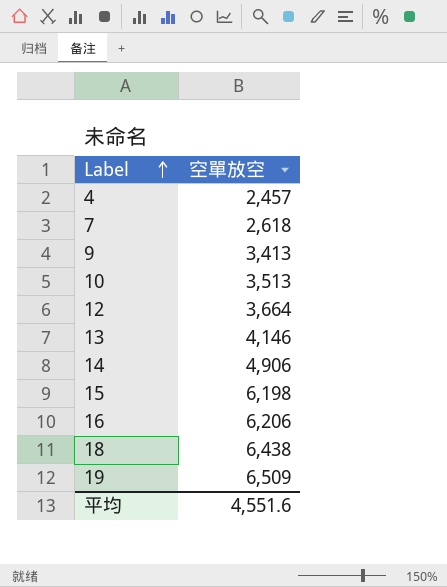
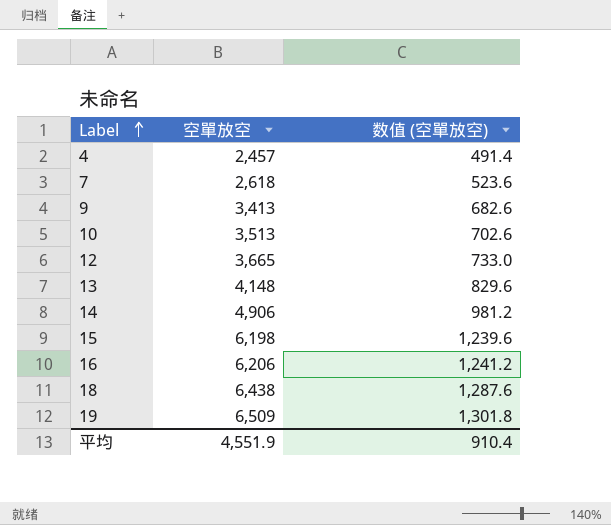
column 数值 (空單放空) | formula: none -> [空單放空] * 0.2
12 | 空單放空: 3,664 -> 3,665
13 | 空單放空: 4,146 -> 4,148
平均 | 空單放空: 4,551.6 -> 4,551.9

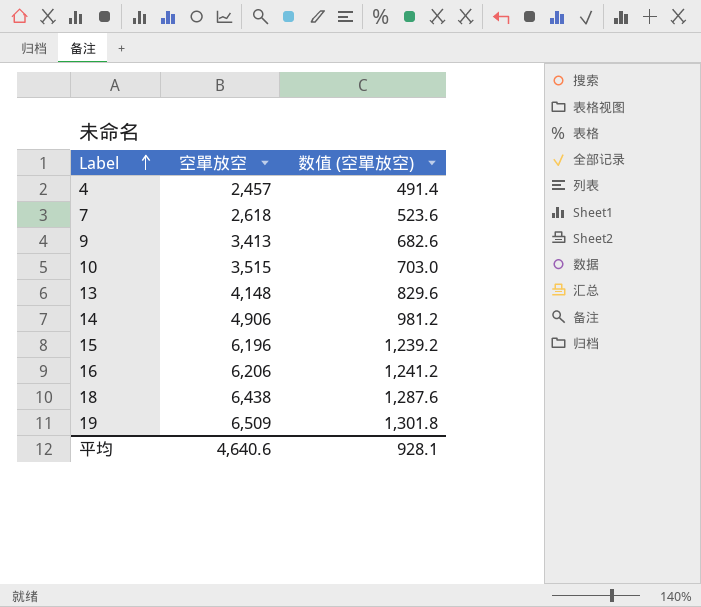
row 12: 3,665 | 733.0 -> none
10 | 空單放空: 3,513 -> 3,515
10 | 数值 (空單放空): 702.6 -> 703.0
15 | 空單放空: 6,198 -> 6,196
15 | 数值 (空單放空): 1,239.6 -> 1,239.2
平均 | 空單放空: 4,551.9 -> 4,640.6
平均 | 数值 (空單放空): 910.4 -> 928.1

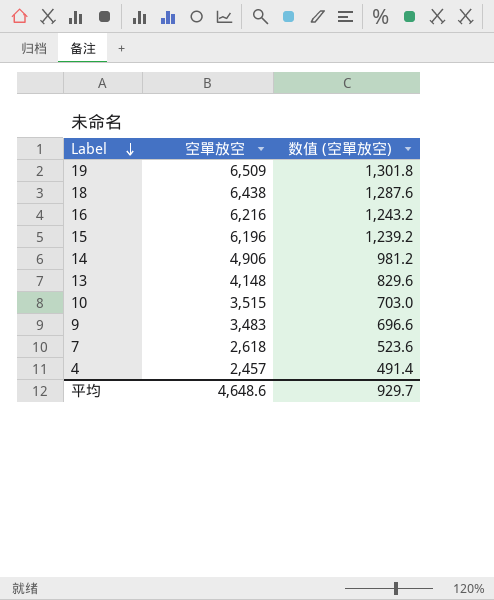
row order: Label ascending -> Label descending
16 | 空單放空: 6,206 -> 6,216
16 | 数值 (空單放空): 1,241.2 -> 1,243.2
9 | 空單放空: 3,413 -> 3,483
9 | 数值 (空單放空): 682.6 -> 696.6
平均 | 空單放空: 4,640.6 -> 4,648.6
平均 | 数值 (空單放空): 928.1 -> 929.7

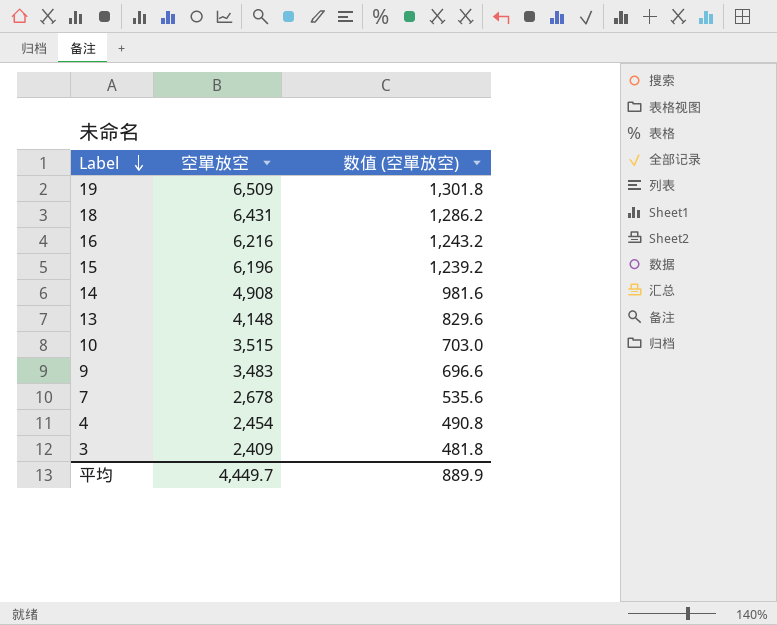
18 | 空單放空: 6,438 -> 6,431
18 | 数值 (空單放空): 1,287.6 -> 1,286.2
14 | 空單放空: 4,906 -> 4,908
14 | 数值 (空單放空): 981.2 -> 981.6
7 | 空單放空: 2,618 -> 2,678
7 | 数值 (空單放空): 523.6 -> 535.6
4 | 空單放空: 2,457 -> 2,454
4 | 数值 (空單放空): 491.4 -> 490.8
row 3: none -> 2,409 | 481.8
平均 | 空單放空: 4,648.6 -> 4,449.7
平均 | 数值 (空單放空): 929.7 -> 889.9

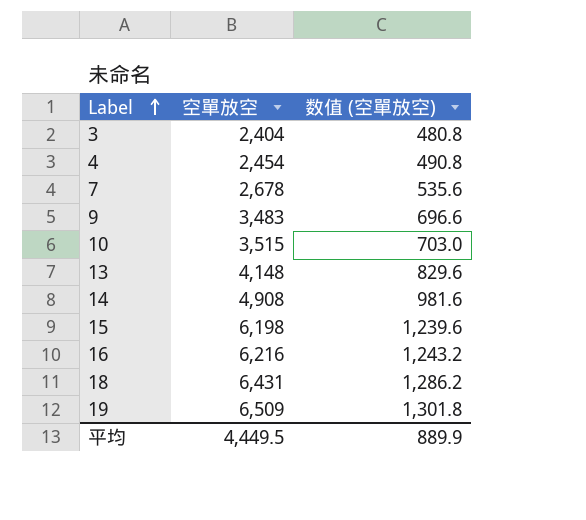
row order: Label descending -> Label ascending
3 | 空單放空: 2,409 -> 2,404
3 | 数值 (空單放空): 481.8 -> 480.8
15 | 空單放空: 6,196 -> 6,198
15 | 数值 (空單放空): 1,239.2 -> 1,239.6
平均 | 空單放空: 4,449.7 -> 4,449.5

